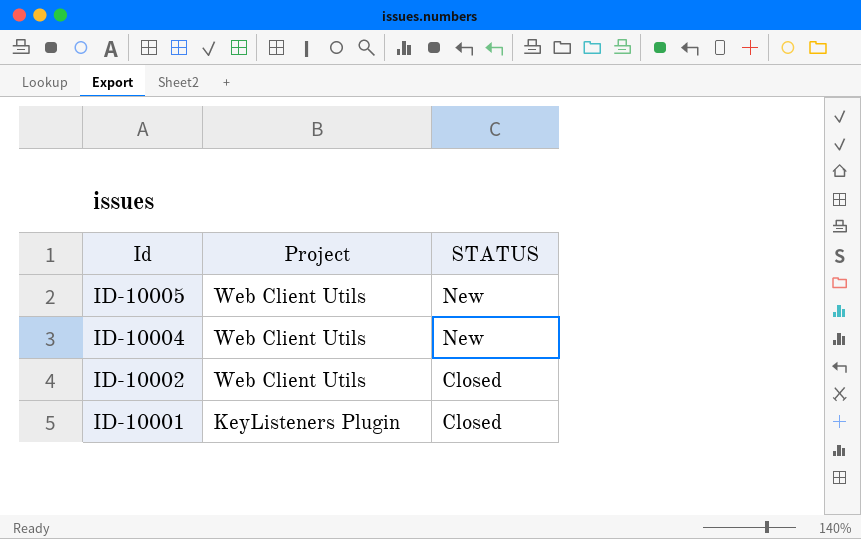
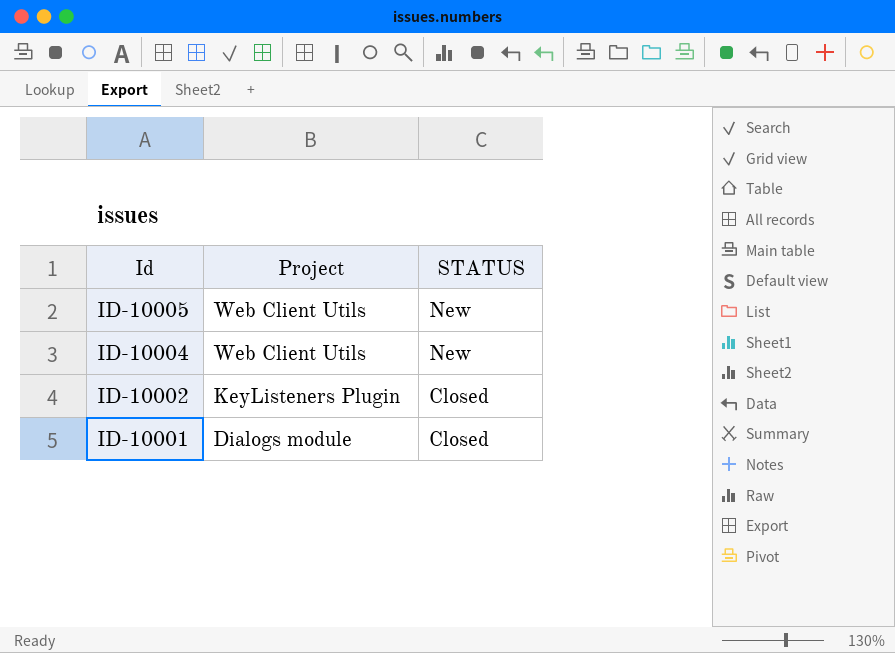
ID-10002 | Project: Web Client Utils -> KeyListeners Plugin
ID-10001 | Project: KeyListeners Plugin -> Dialogs module

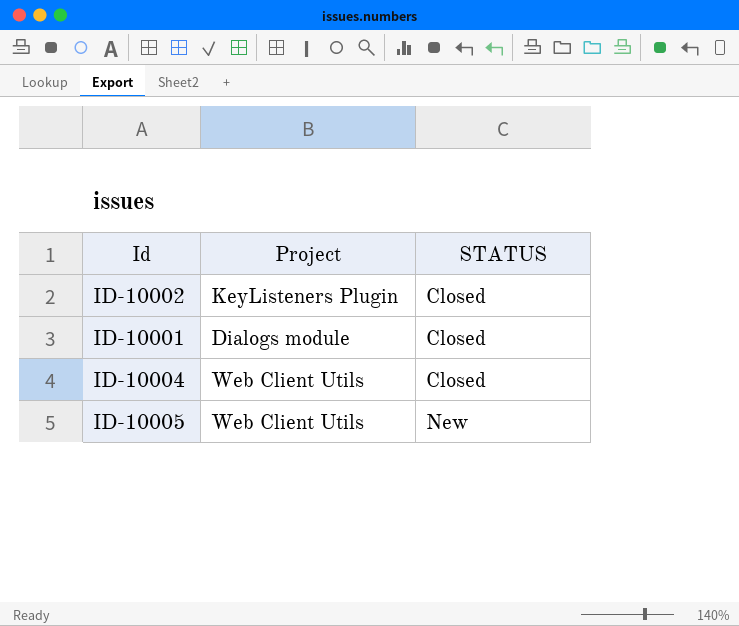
row order: Id descending -> STATUS ascending
ID-10004 | STATUS: New -> Closed

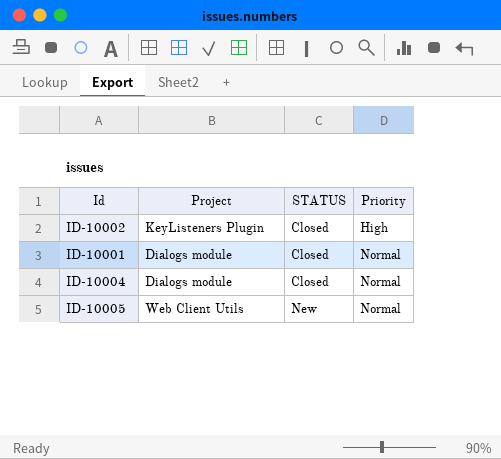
column Priority | position: none -> 4
ID-10004 | Project: Web Client Utils -> Dialogs module

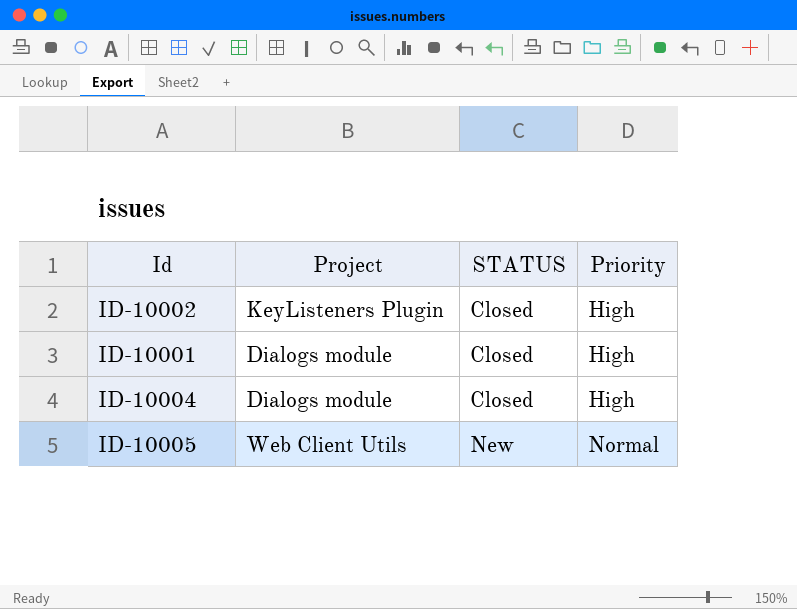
ID-10001 | Priority: Normal -> High
ID-10004 | Priority: Normal -> High

